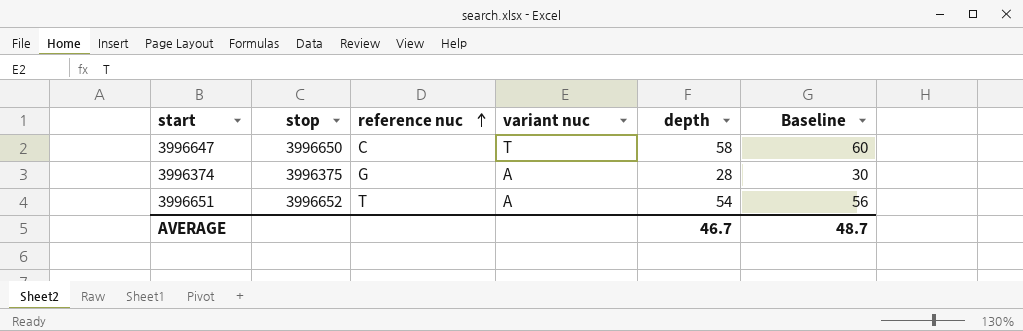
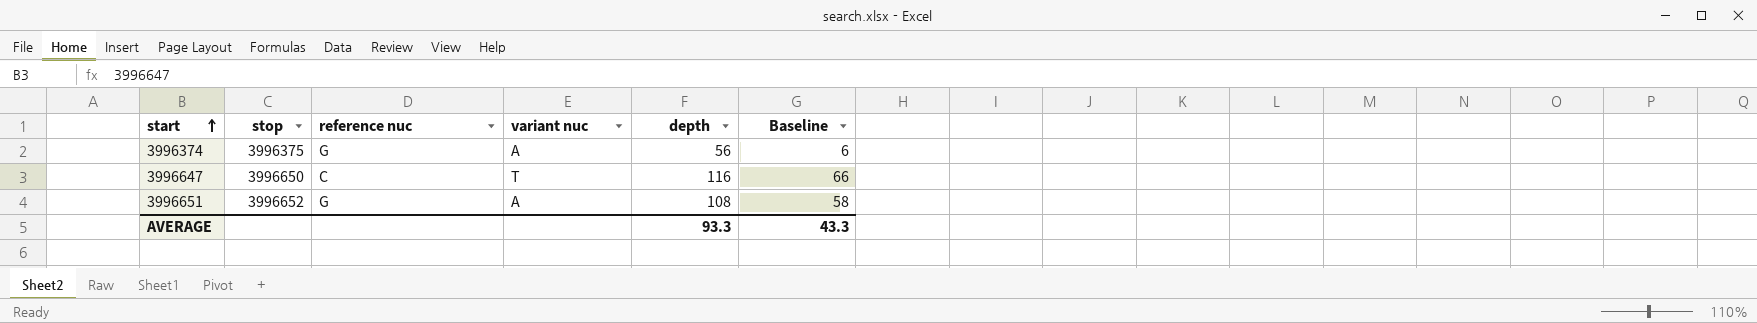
row order: reference nuc ascending -> start ascending
column Baseline | formula: [depth] + 2 -> [depth] - 50
3996374 | depth: 28 -> 56
3996647 | depth: 58 -> 116
3996651 | reference nuc: T -> G
3996651 | depth: 54 -> 108
AVERAGE | depth: 46.7 -> 93.3
AVERAGE | Baseline: 48.7 -> 43.3

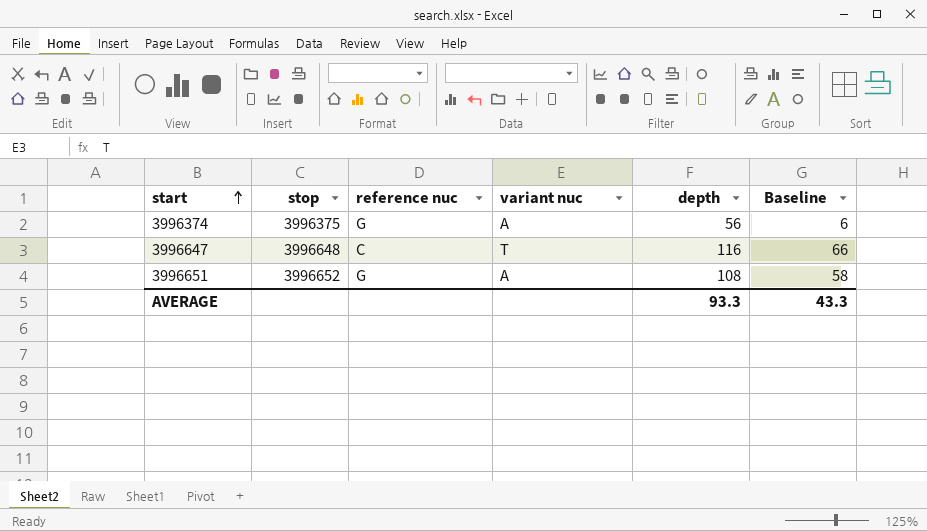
3996647 | stop: 3996650 -> 3996648

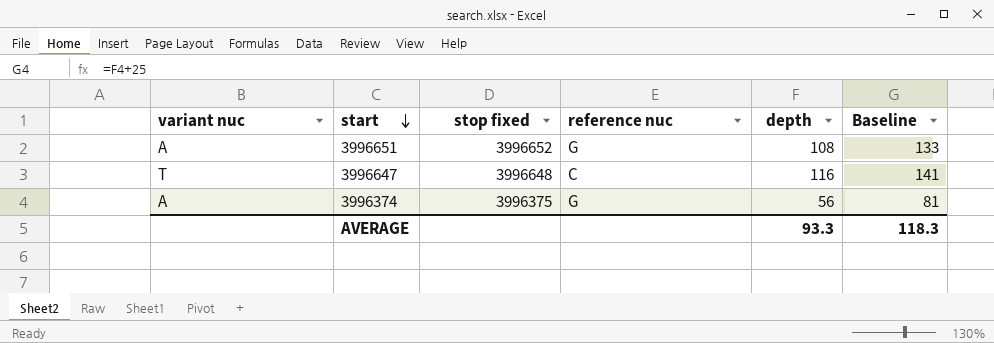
row order: start ascending -> start descending
column variant nuc | position: 4 -> 1
column name: stop -> stop fixed
column Baseline | formula: [depth] - 50 -> [depth] + 25
AVERAGE | Baseline: 43.3 -> 118.3

